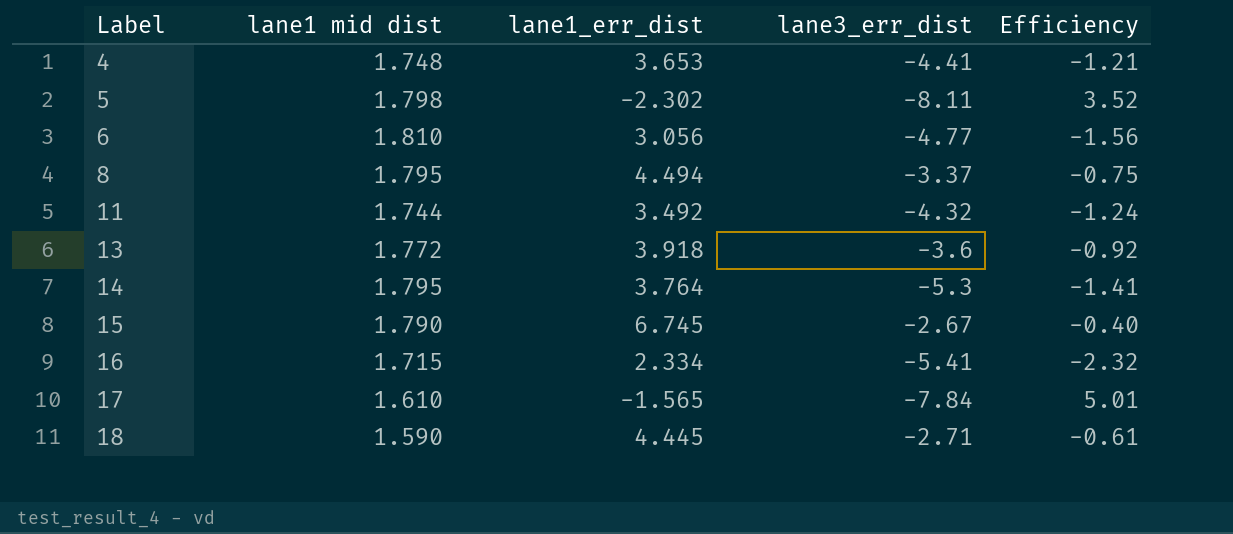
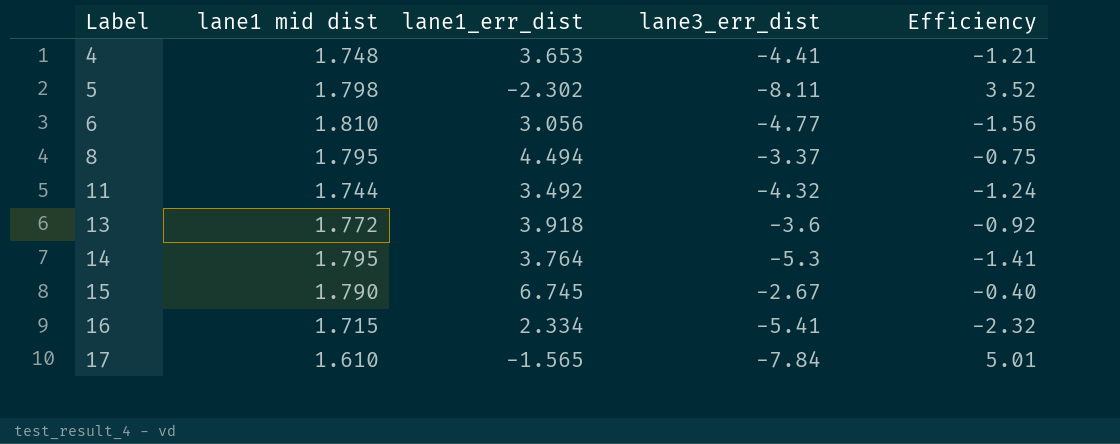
row 18: 1.590 | 4.445 | -2.71 | -0.61 -> none

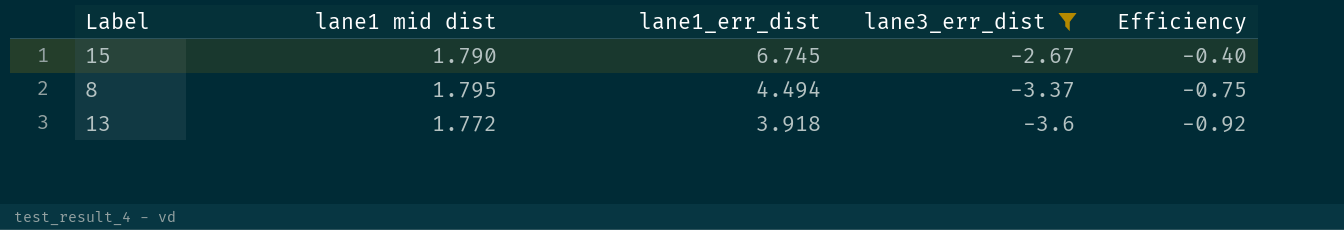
filter: none -> lane3_err_dist >= -3.6
row order: Label ascending -> lane1_err_dist descending

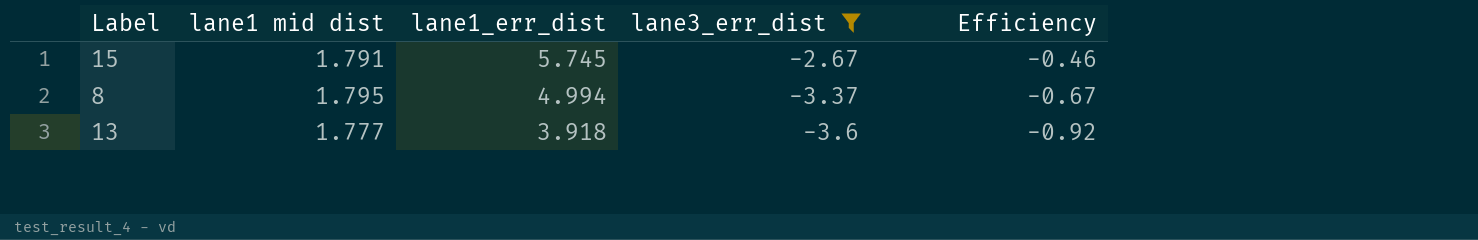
15 | lane1 mid dist: 1.790 -> 1.791
15 | lane1_err_dist: 6.745 -> 5.745
15 | Efficiency: -0.40 -> -0.46
8 | lane1_err_dist: 4.494 -> 4.994
8 | Efficiency: -0.75 -> -0.67
13 | lane1 mid dist: 1.772 -> 1.777

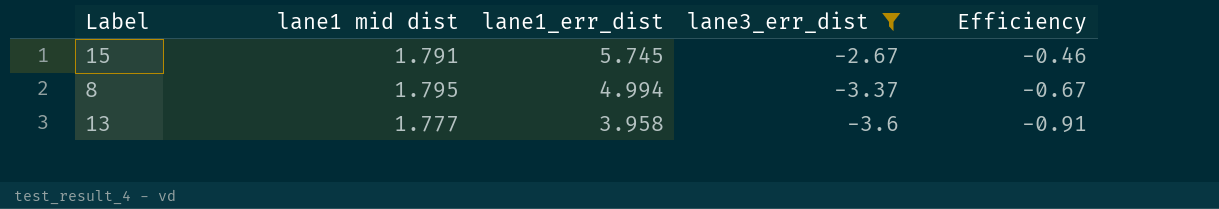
13 | lane1_err_dist: 3.918 -> 3.958
13 | Efficiency: -0.92 -> -0.91

